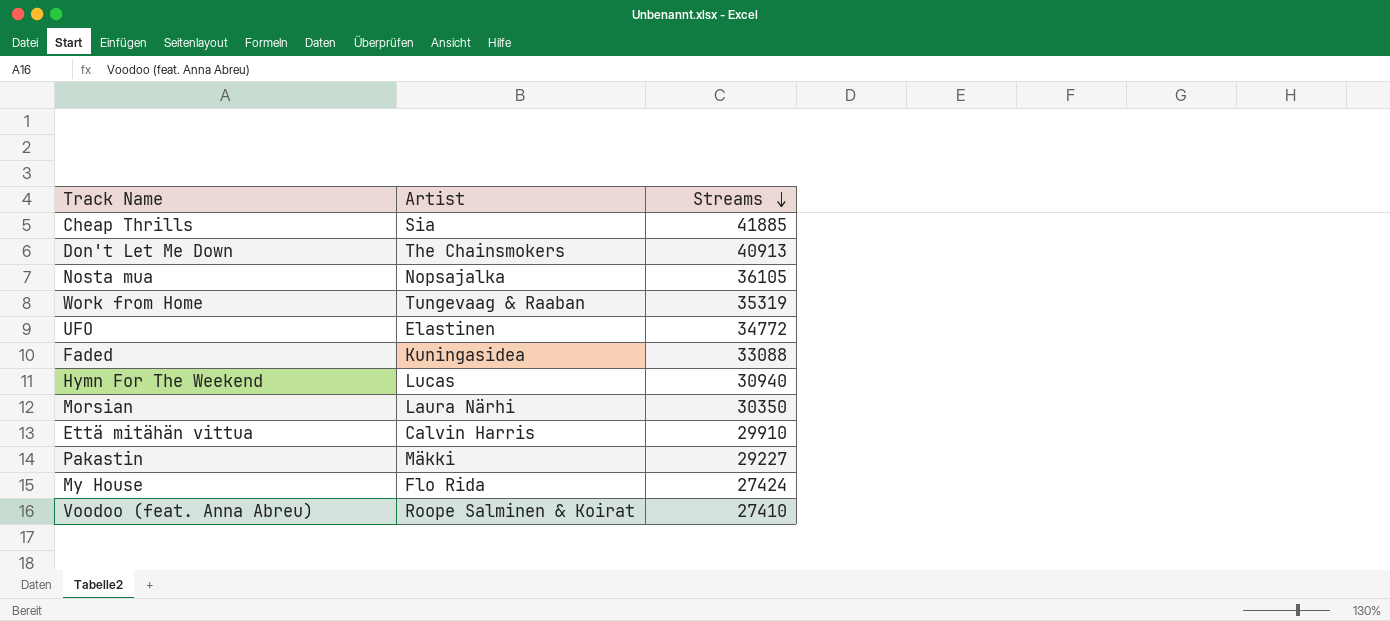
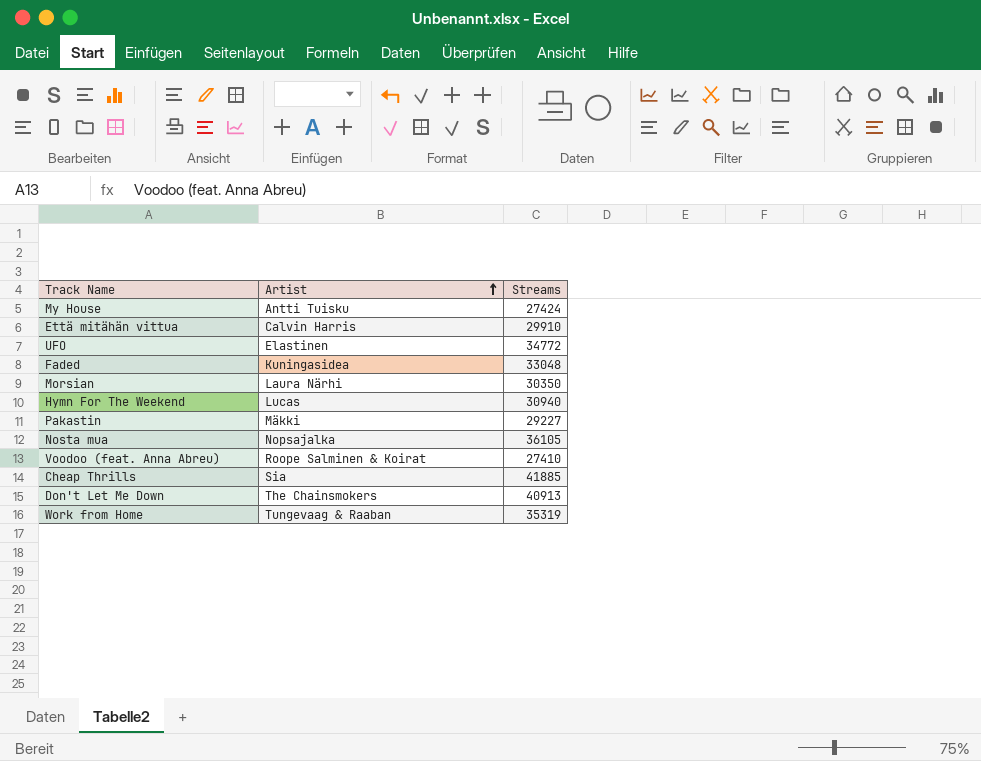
row order: Streams descending -> Artist ascending
My House | Artist: Flo Rida -> Antti Tuisku
Faded | Streams: 33088 -> 33048

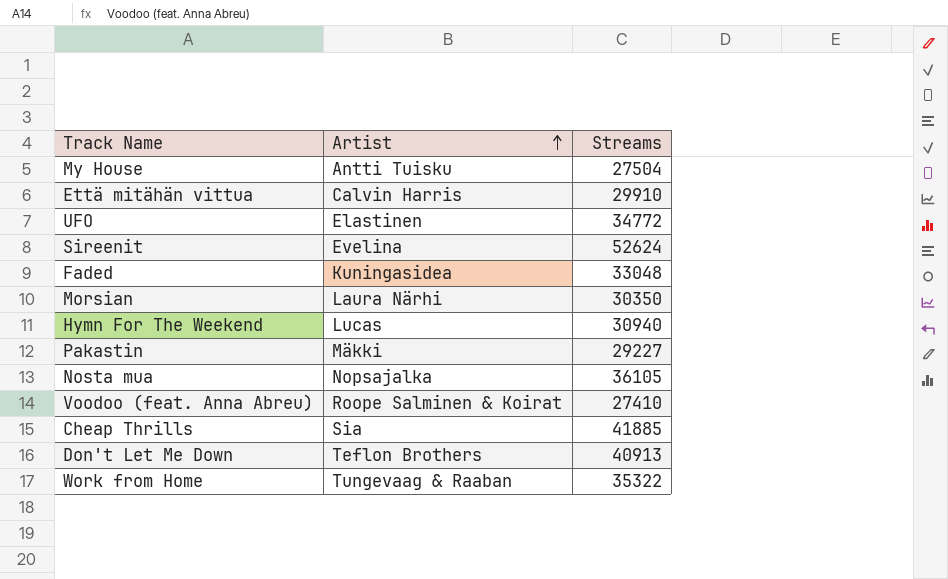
My House | Streams: 27424 -> 27504
row Sireenit: none -> Evelina | 52624
Don't Let Me Down | Artist: The Chainsmokers -> Teflon Brothers
Work from Home | Streams: 35319 -> 35322

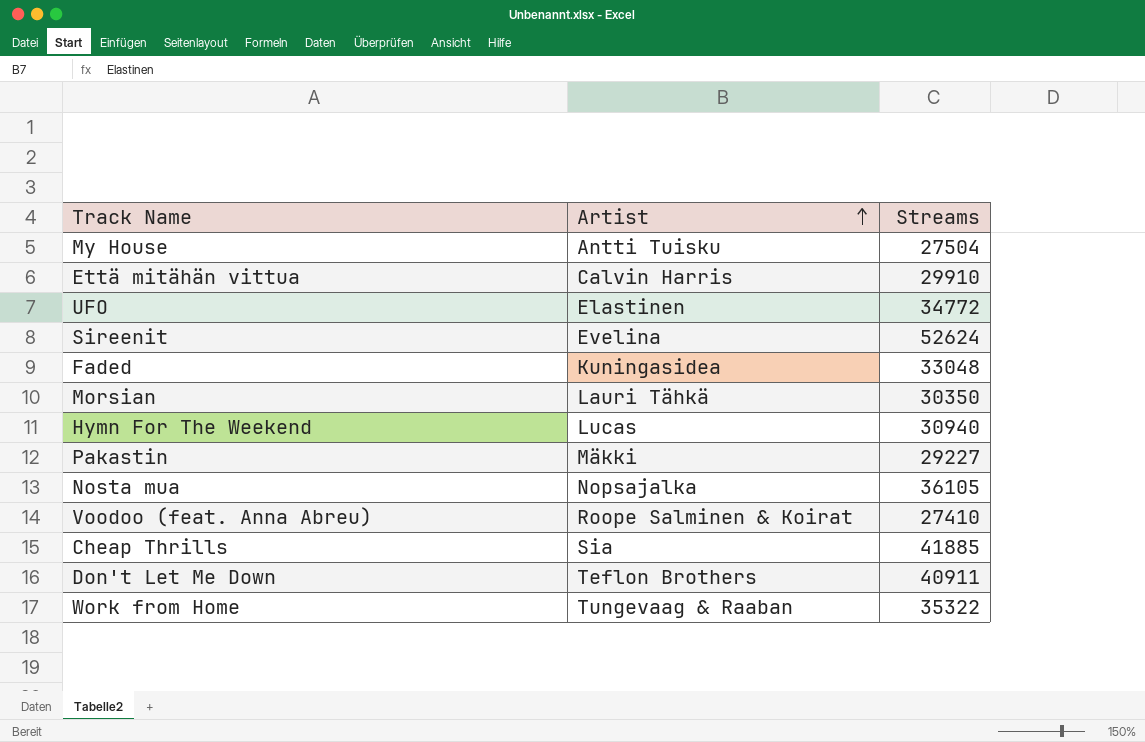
Morsian | Artist: Laura Närhi -> Lauri Tähkä
Don't Let Me Down | Streams: 40913 -> 40911

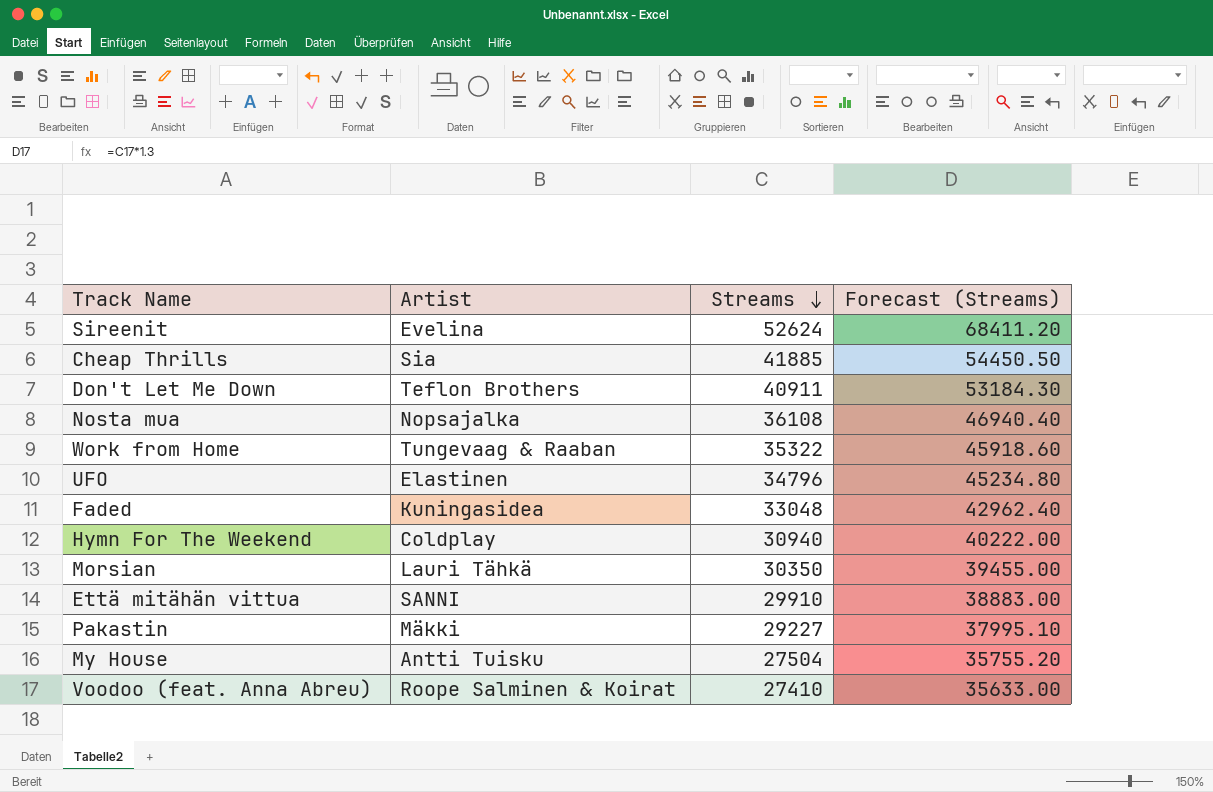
row order: Artist ascending -> Streams descending
column Forecast (Streams) | formula: none -> [Streams] * 1.3
Nosta mua | Streams: 36105 -> 36108
UFO | Streams: 34772 -> 34796
Hymn For The Weekend | Artist: Lucas -> Coldplay
Että mitähän vittua | Artist: Calvin Harris -> SANNI

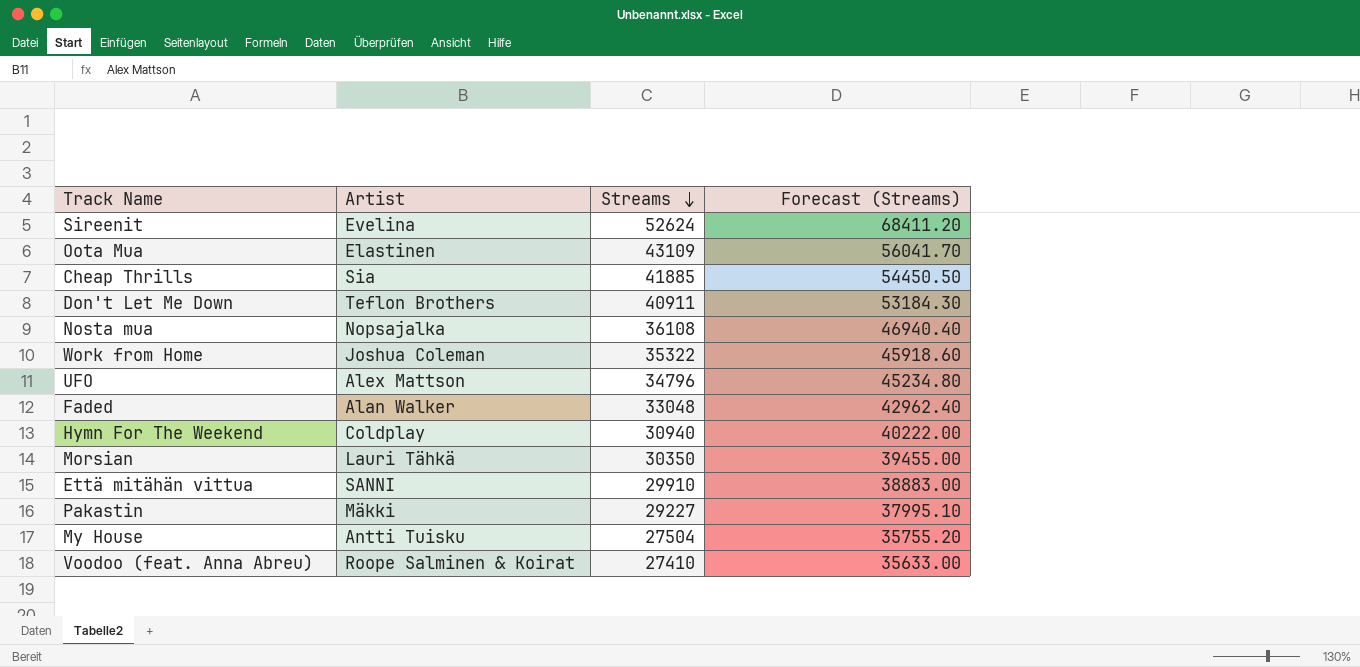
row Oota Mua: none -> Elastinen | 43109 | 56041.70
Work from Home | Artist: Tungevaag & Raaban -> Joshua Coleman
UFO | Artist: Elastinen -> Alex Mattson
Faded | Artist: Kuningasidea -> Alan Walker

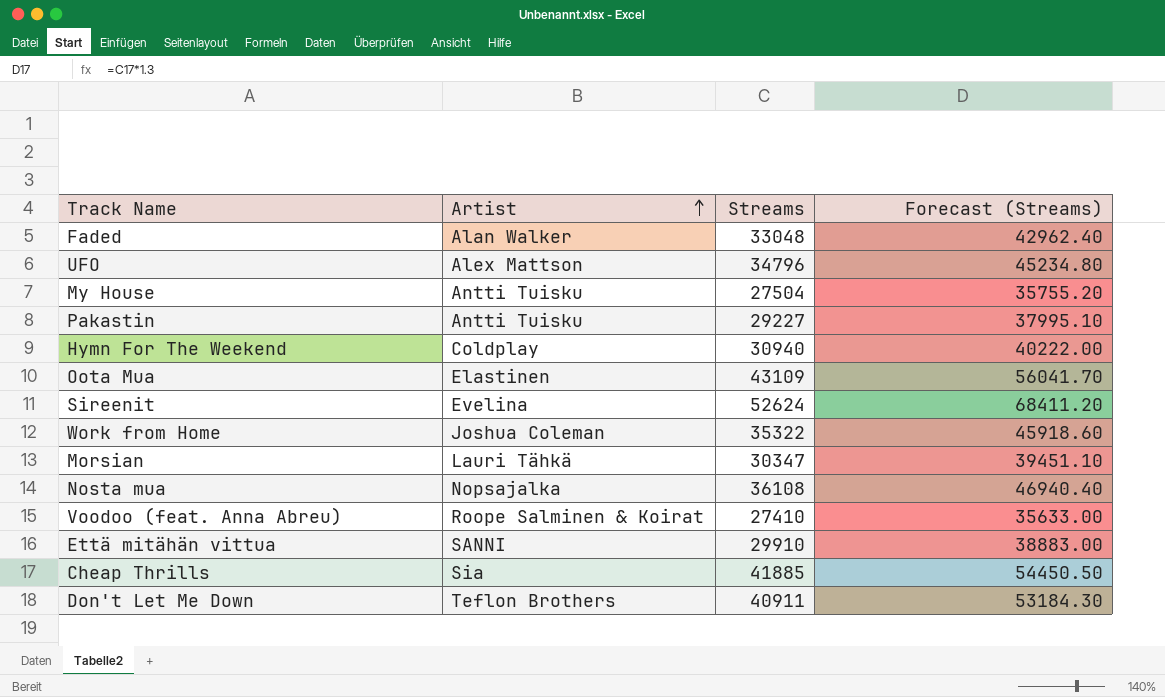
row order: Streams descending -> Artist ascending
Pakastin | Artist: Mäkki -> Antti Tuisku
Morsian | Streams: 30350 -> 30347
Morsian | Forecast (Streams): 39455.00 -> 39451.10

